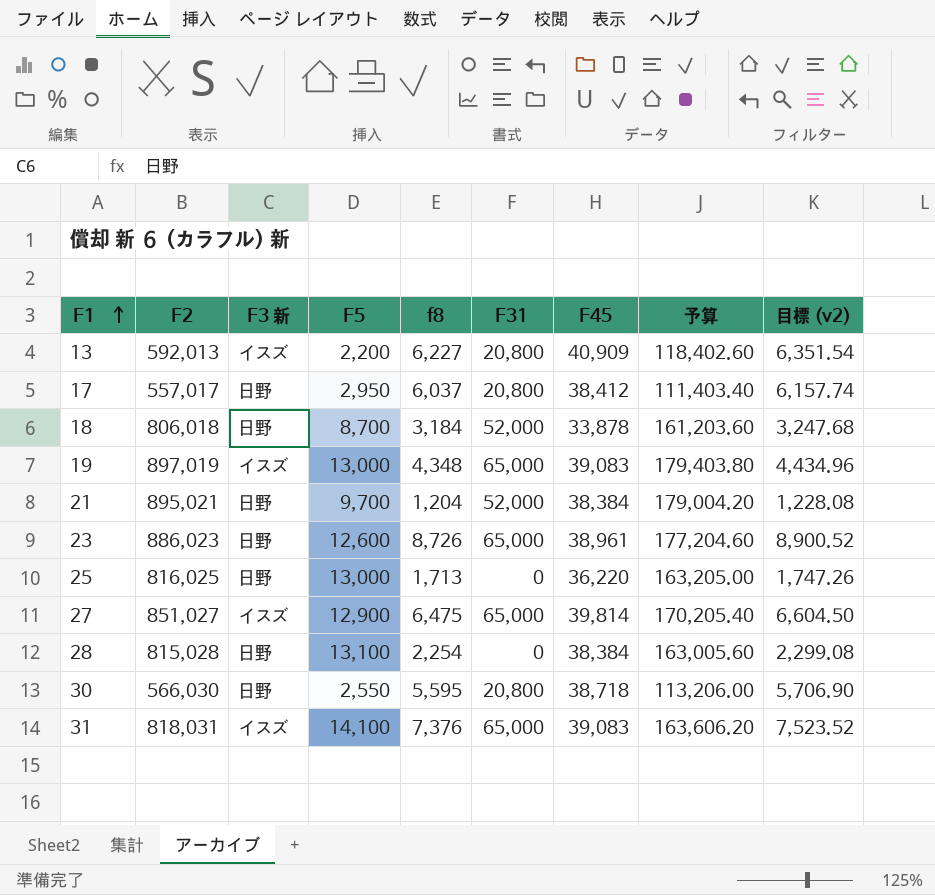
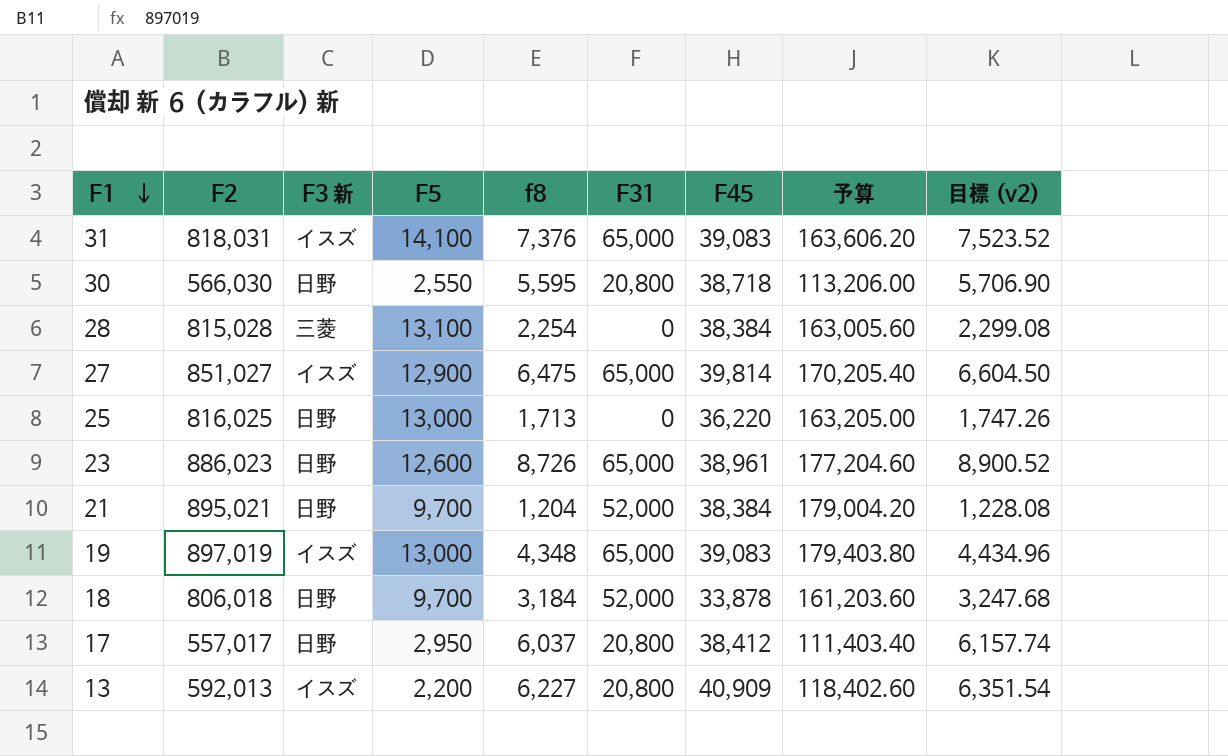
row order: F1 ascending -> F1 descending
28 | F3 新: 日野 -> 三菱
18 | F5: 8,700 -> 9,700

